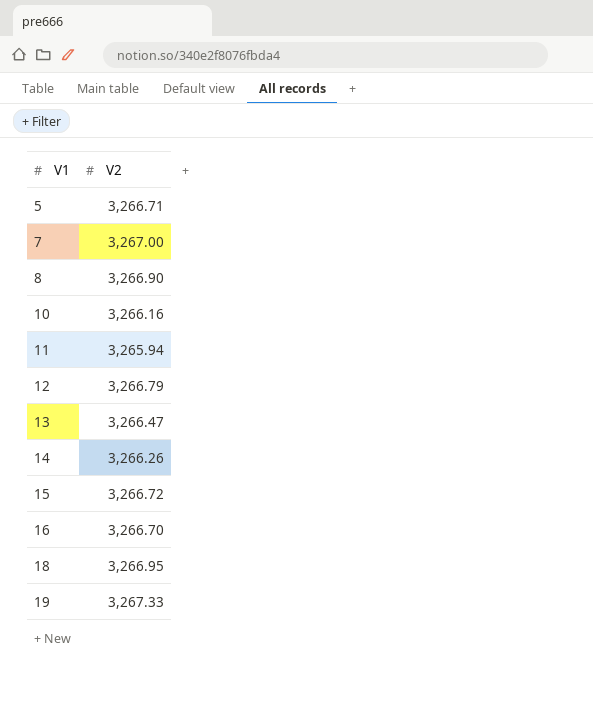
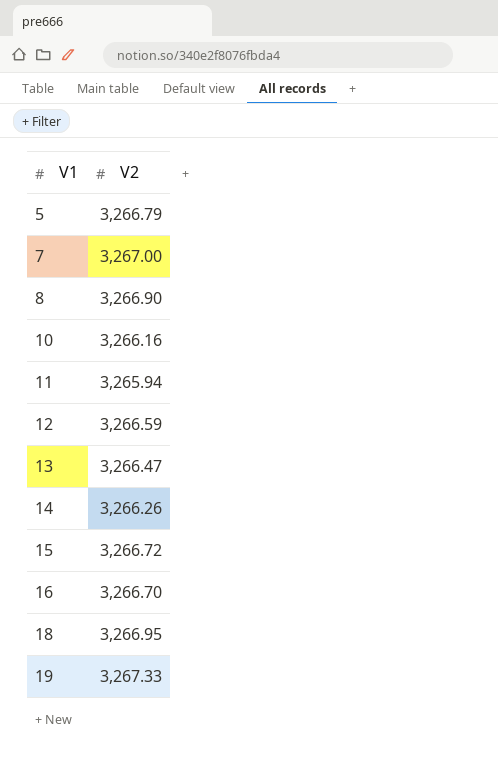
5 | V2: 3,266.71 -> 3,266.79
12 | V2: 3,266.79 -> 3,266.59

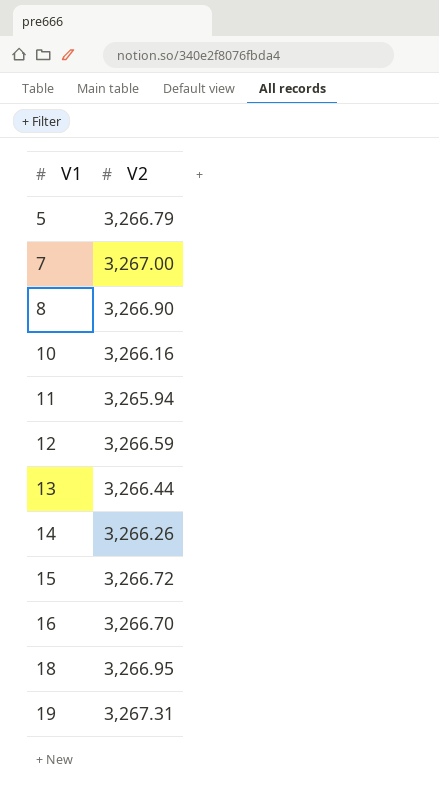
13 | V2: 3,266.47 -> 3,266.44
19 | V2: 3,267.33 -> 3,267.31

